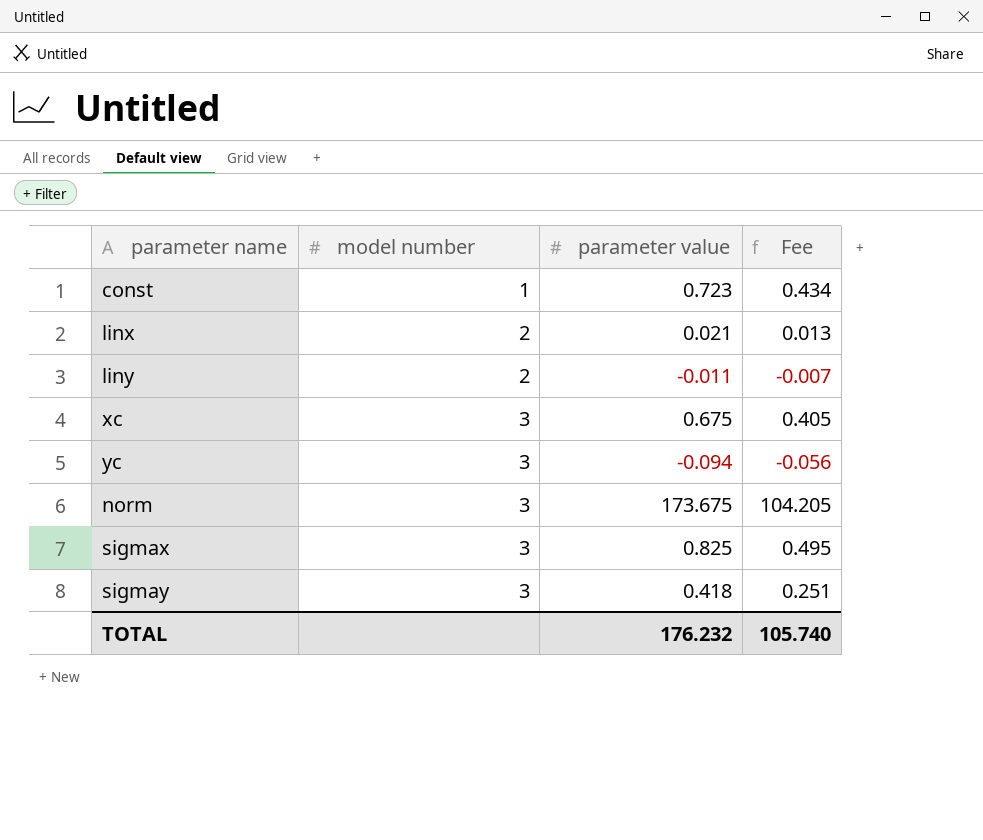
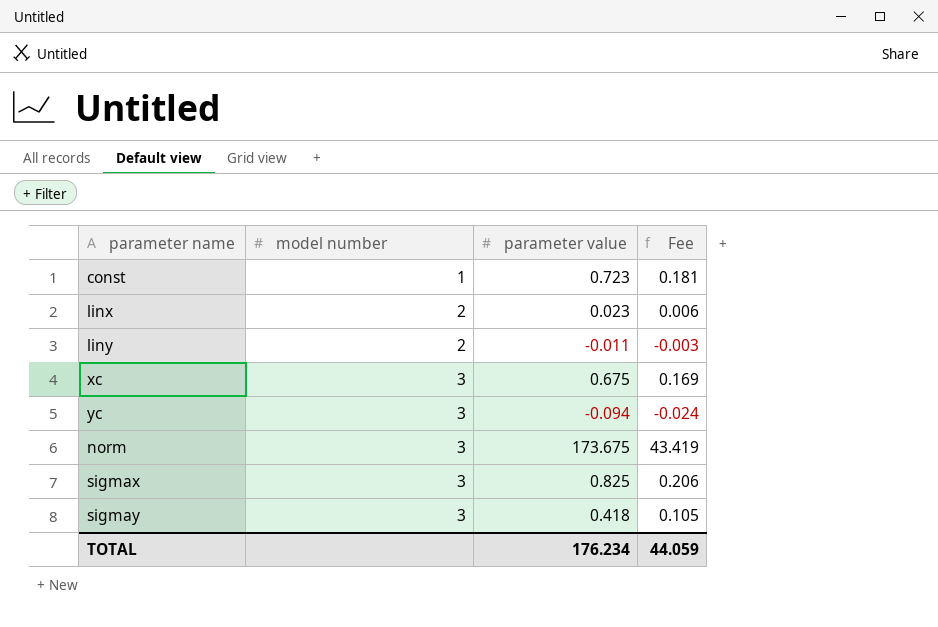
column Fee | formula: [parameter value] * 0.6 -> [parameter value] * 0.25
linx | parameter value: 0.021 -> 0.023
TOTAL | parameter value: 176.232 -> 176.234
TOTAL | Fee: 105.740 -> 44.059

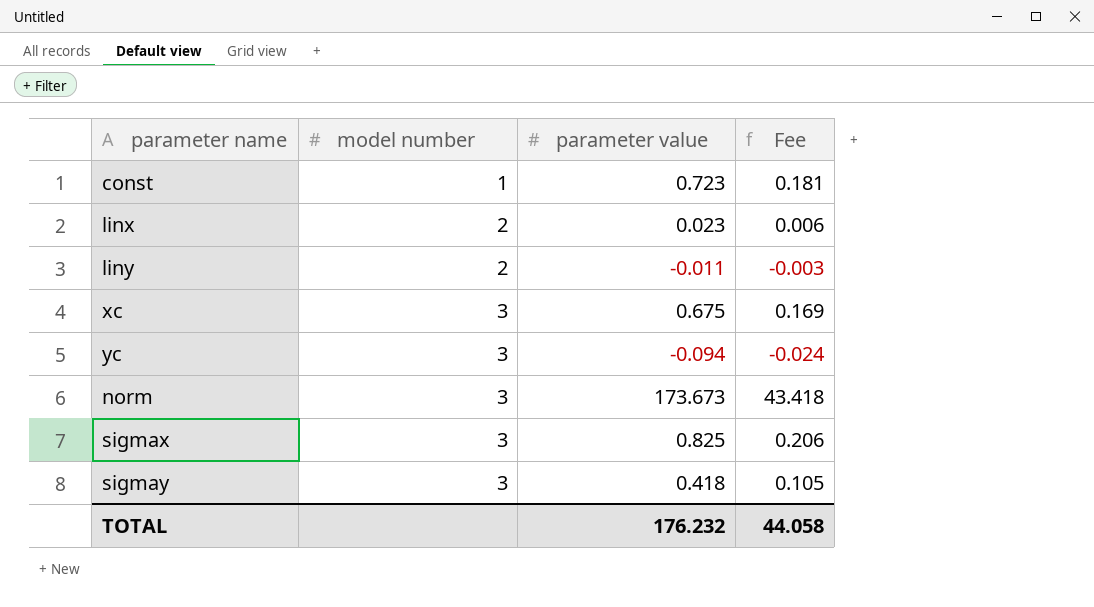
norm | parameter value: 173.675 -> 173.673
norm | Fee: 43.419 -> 43.418
TOTAL | parameter value: 176.234 -> 176.232
TOTAL | Fee: 44.059 -> 44.058

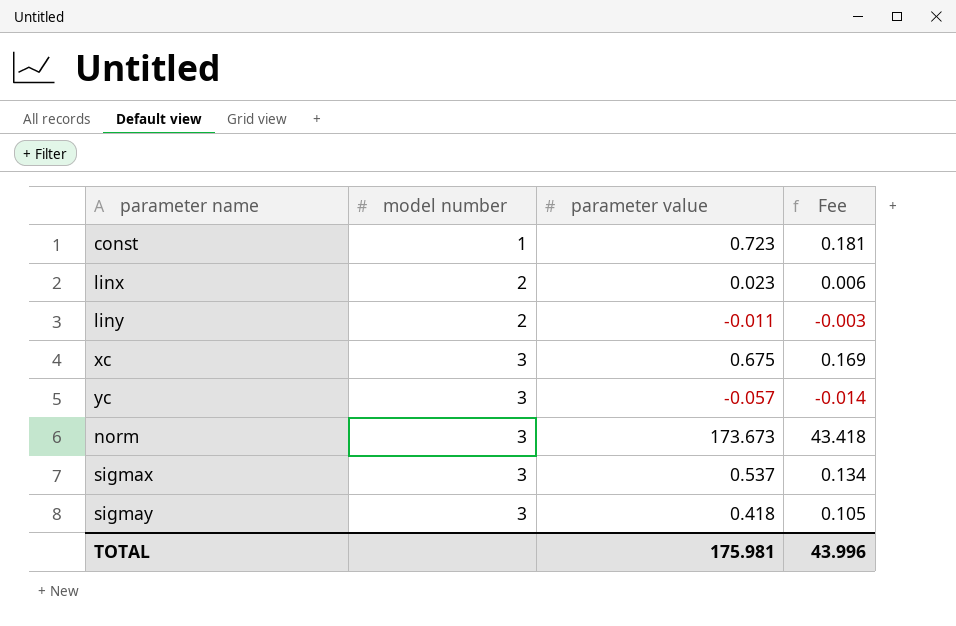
yc | parameter value: -0.094 -> -0.057
yc | Fee: -0.024 -> -0.014
sigmax | parameter value: 0.825 -> 0.537
sigmax | Fee: 0.206 -> 0.134
TOTAL | parameter value: 176.232 -> 175.981
TOTAL | Fee: 44.058 -> 43.996

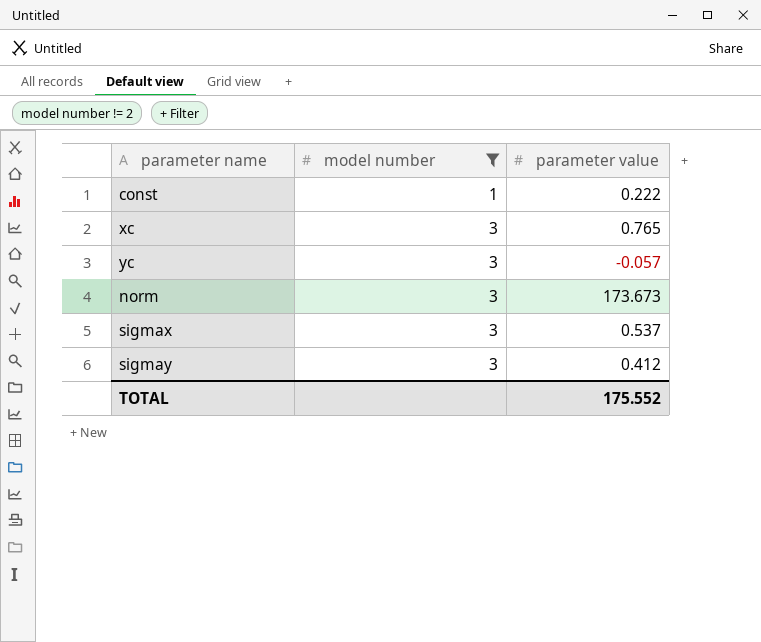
filter: none -> model number != 2
column Fee | formula: [parameter value] * 0.25 -> none
const | parameter value: 0.723 -> 0.222
xc | parameter value: 0.675 -> 0.765
sigmay | parameter value: 0.418 -> 0.412
TOTAL | parameter value: 175.981 -> 175.552

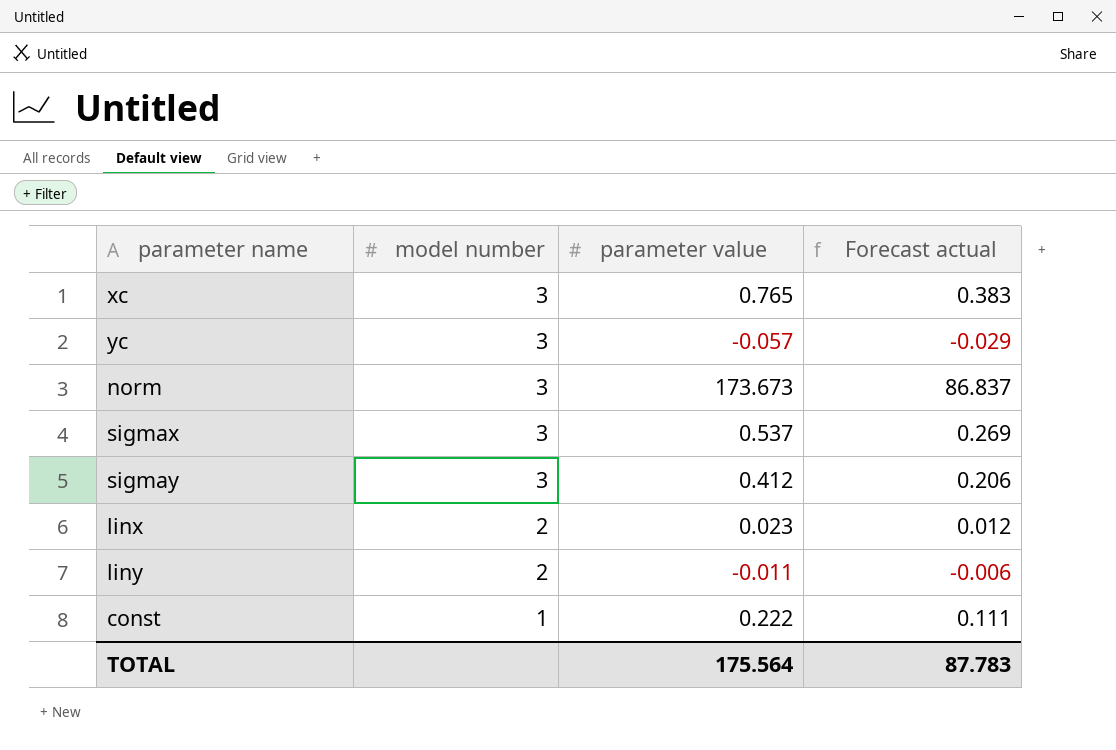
filter: model number != 2 -> none
row order: model number ascending -> model number descending
column Forecast actual | formula: none -> [parameter value] * 0.5
TOTAL | parameter value: 175.552 -> 175.564

